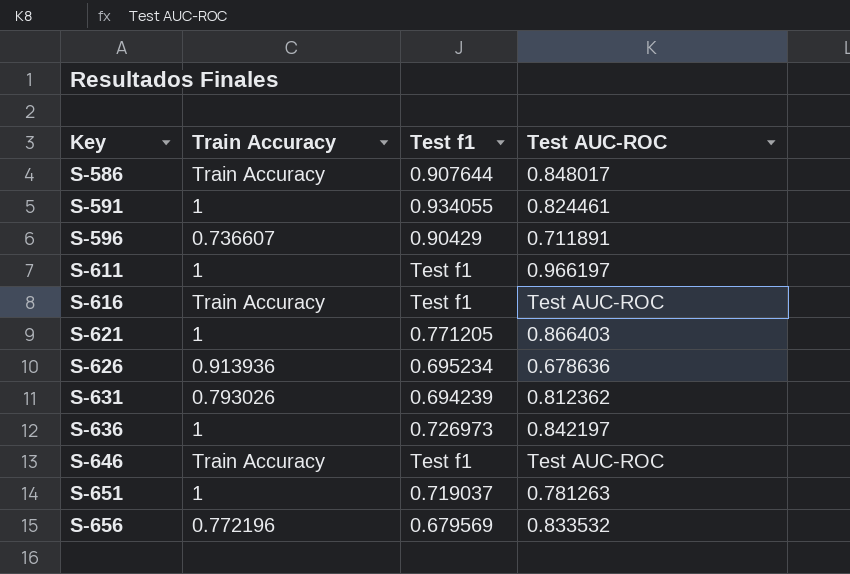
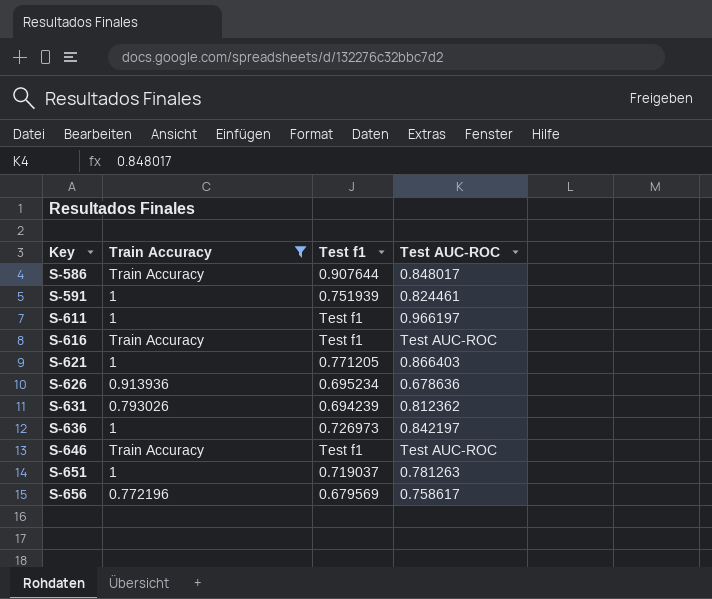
filter: none -> Train Accuracy != 0.736607
S-591 | Test f1: 0.934055 -> 0.751939
S-656 | Test AUC-ROC: 0.833532 -> 0.758617

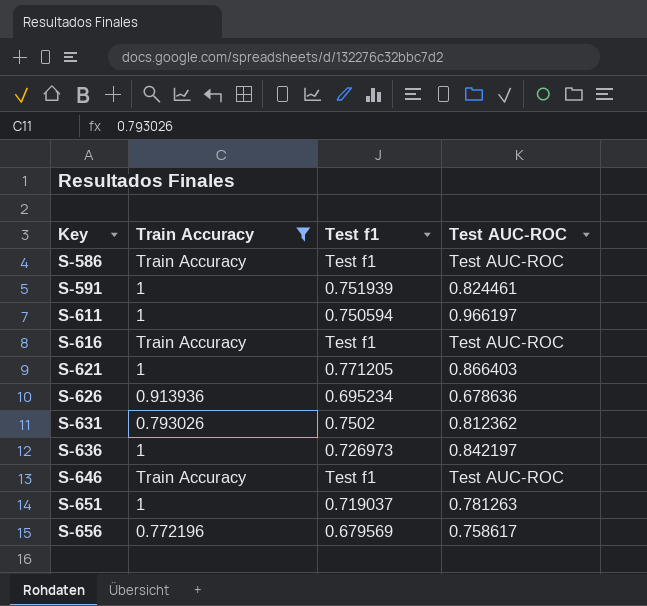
S-586 | Test f1: 0.907644 -> Test f1
S-586 | Test AUC-ROC: 0.848017 -> Test AUC-ROC
S-611 | Test f1: Test f1 -> 0.750594
S-631 | Test f1: 0.694239 -> 0.7502

